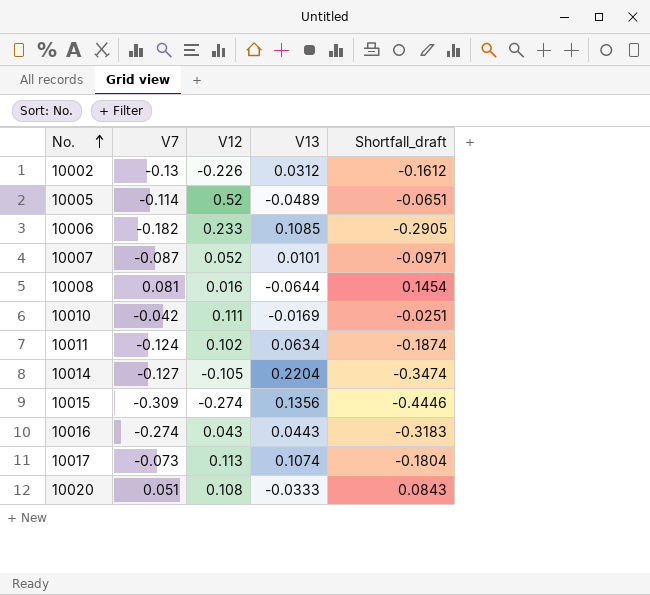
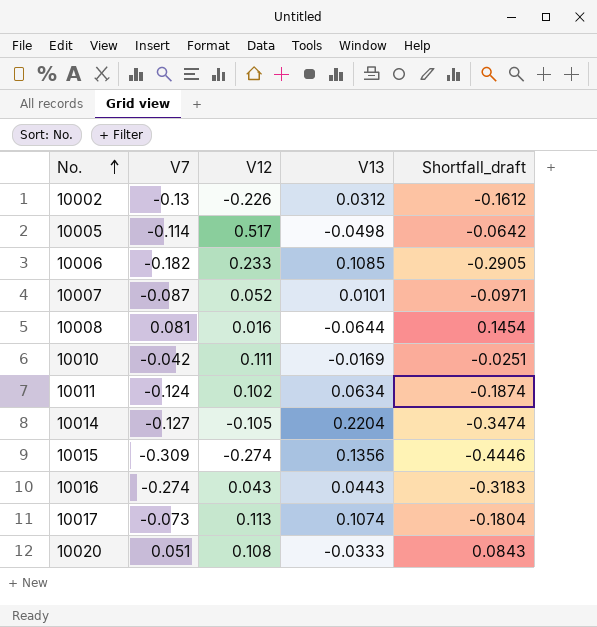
10005 | V12: 0.52 -> 0.517
10005 | V13: -0.0489 -> -0.0498
10005 | Shortfall_draft: -0.0651 -> -0.0642

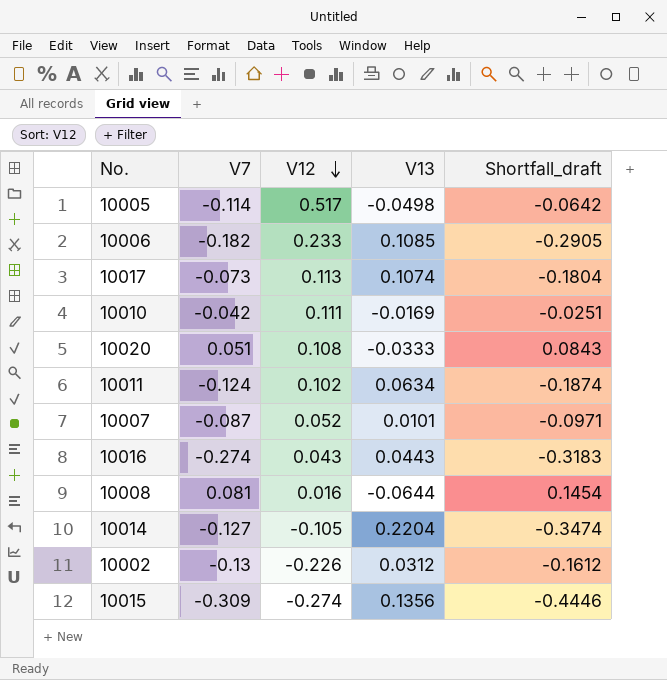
row order: No. ascending -> V12 descending

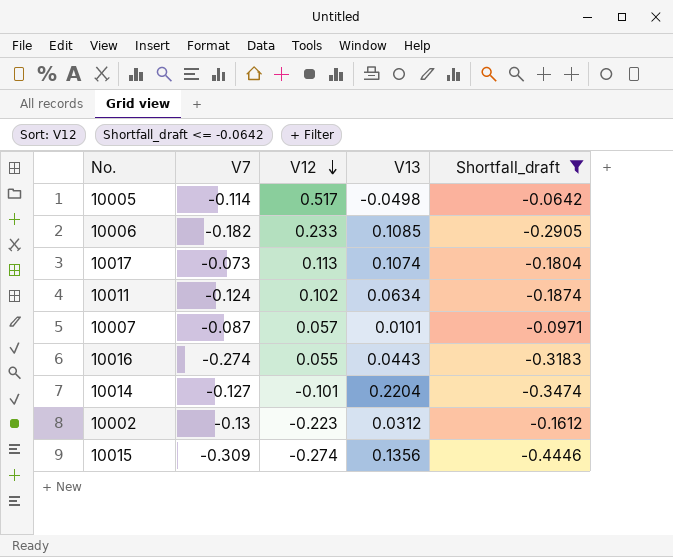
filter: none -> Shortfall_draft <= -0.0642
10007 | V12: 0.052 -> 0.057
10016 | V12: 0.043 -> 0.055
10014 | V12: -0.105 -> -0.101
10002 | V12: -0.226 -> -0.223

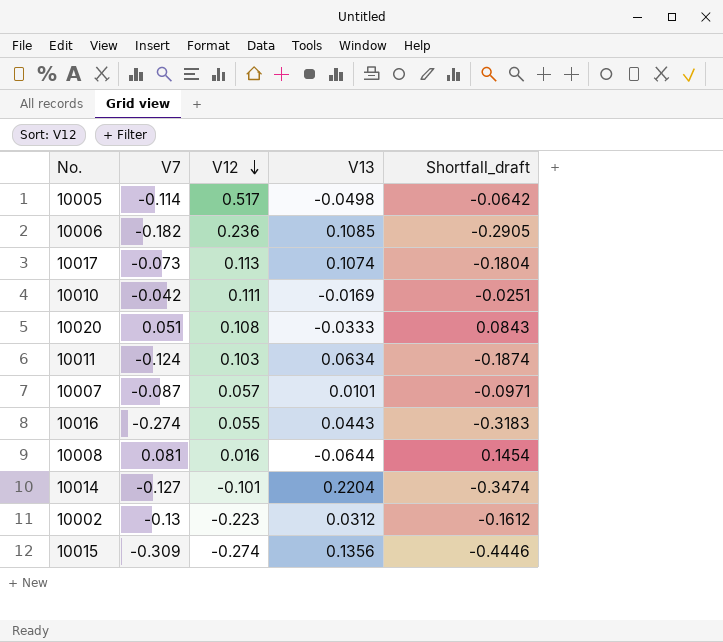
filter: Shortfall_draft <= -0.0642 -> none
10006 | V12: 0.233 -> 0.236
10011 | V12: 0.102 -> 0.103

